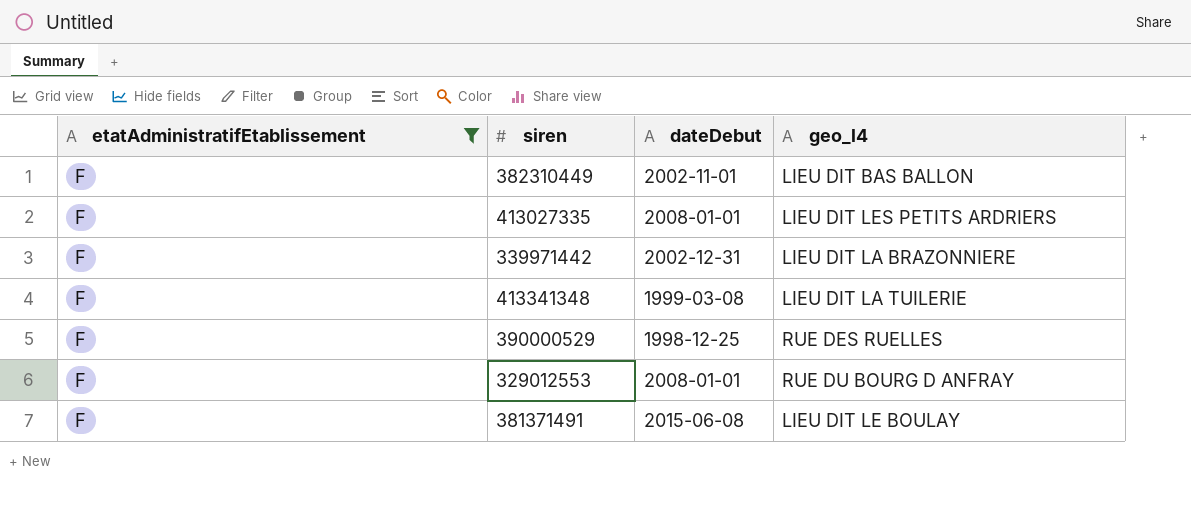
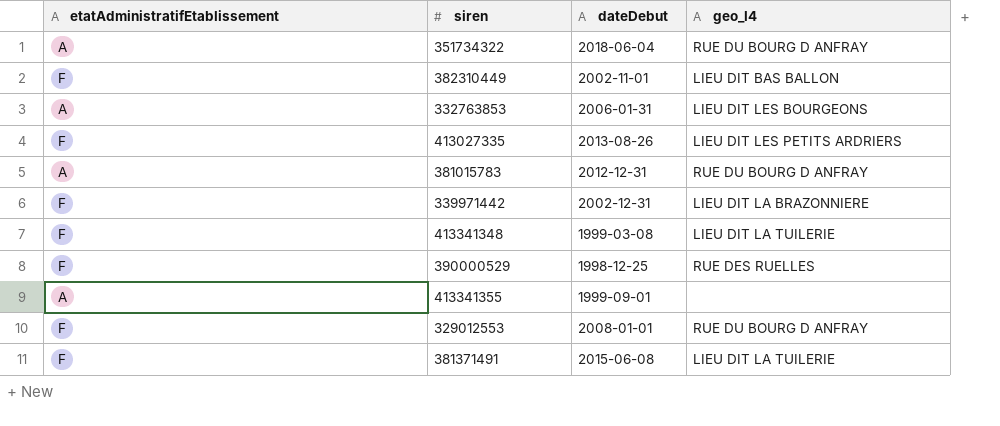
filter: etatAdministratifEtablissement = F -> none
413027335 | dateDebut: 2008-01-01 -> 2013-08-26
381371491 | geo_l4: LIEU DIT LE BOULAY -> LIEU DIT LA TUILERIE

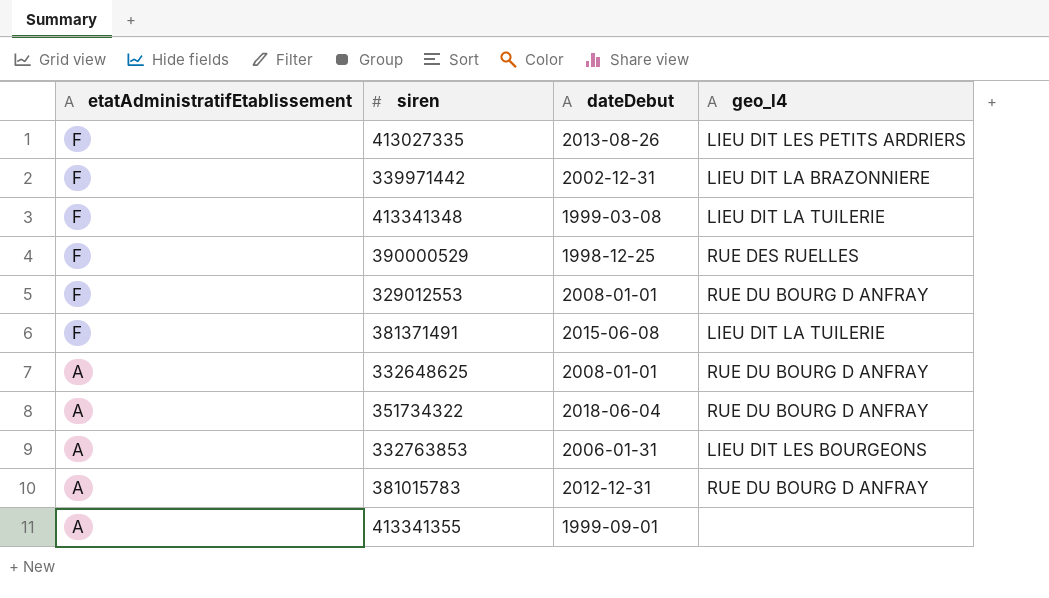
row order: none -> etatAdministratifEtablissement descending
row 382310449: F | 2002-11-01 | LIEU DIT BAS BALLON -> none
row 332648625: none -> A | 2008-01-01 | RUE DU BOURG D ANFRAY

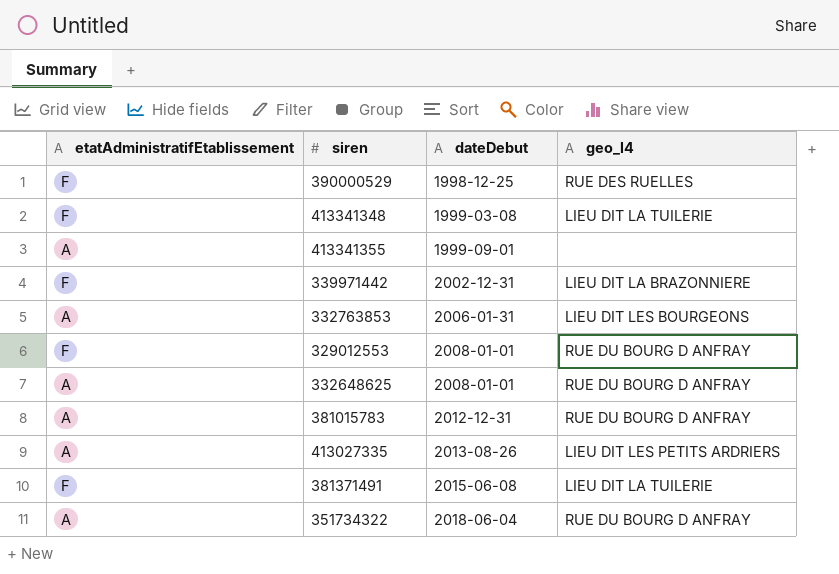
row order: etatAdministratifEtablissement descending -> dateDebut ascending
413027335 | etatAdministratifEtablissement: F -> A

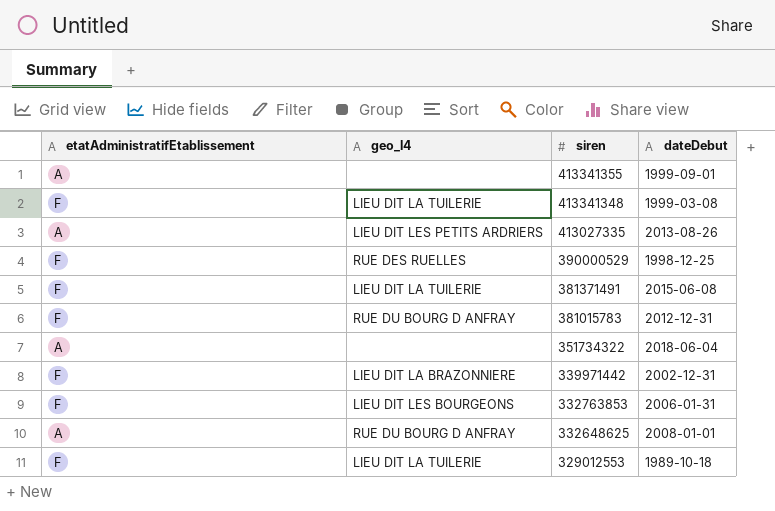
row order: dateDebut ascending -> siren descending
column geo_l4 | position: 4 -> 2
381015783 | etatAdministratifEtablissement: A -> F
351734322 | geo_l4: RUE DU BOURG D ANFRAY -> none
332763853 | etatAdministratifEtablissement: A -> F
329012553 | geo_l4: RUE DU BOURG D ANFRAY -> LIEU DIT LA TUILERIE
329012553 | dateDebut: 2008-01-01 -> 1989-10-18

